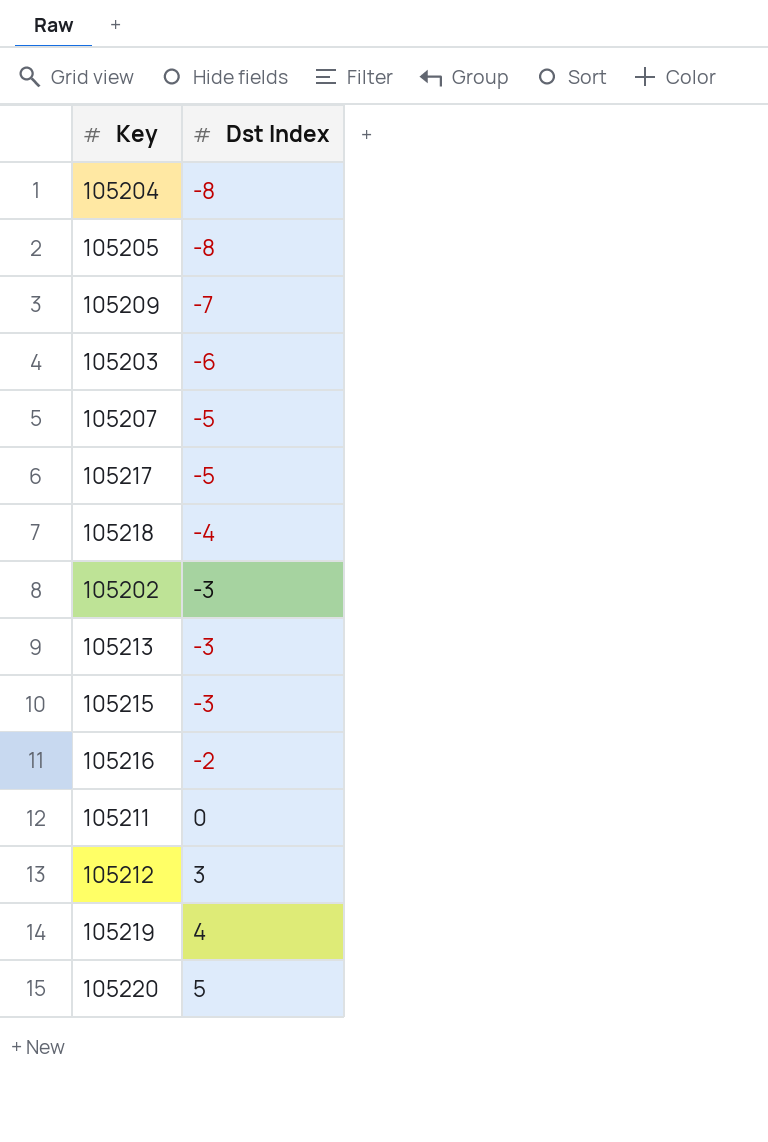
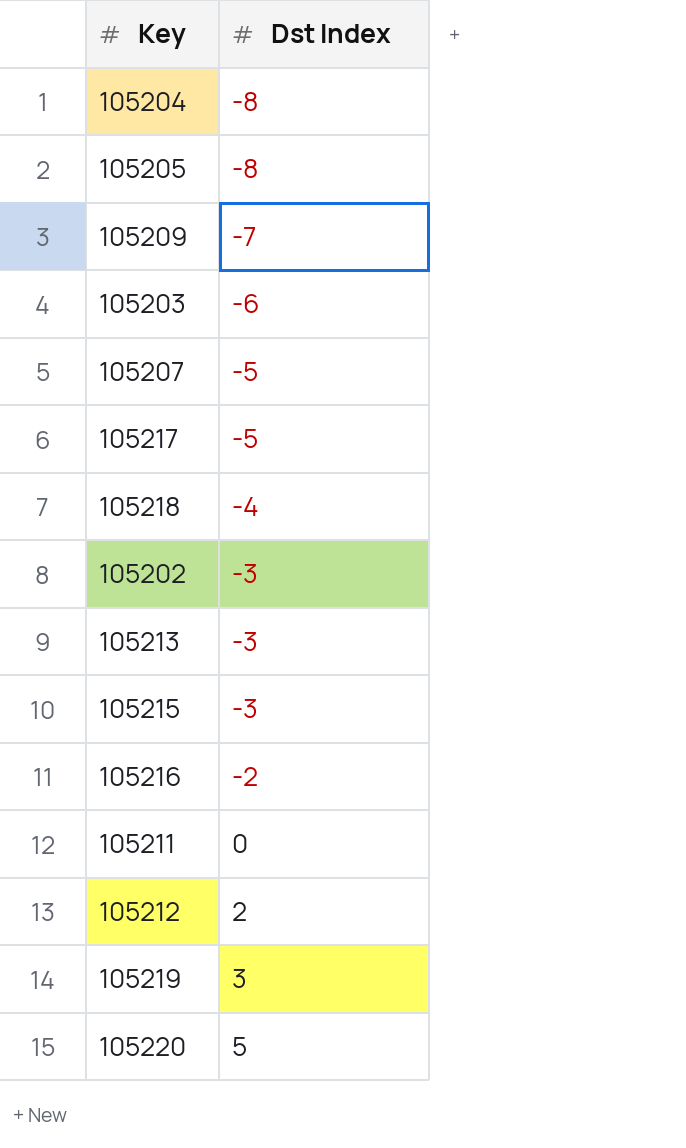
105212 | Dst Index: 3 -> 2
105219 | Dst Index: 4 -> 3

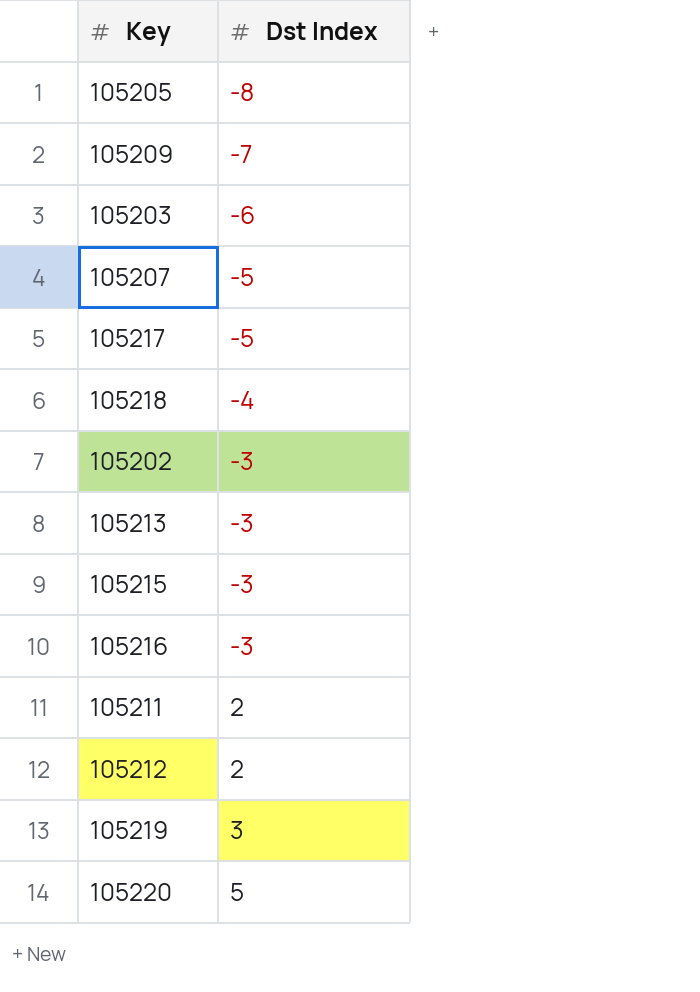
row 105204: -8 -> none
105216 | Dst Index: -2 -> -3
105211 | Dst Index: 0 -> 2

